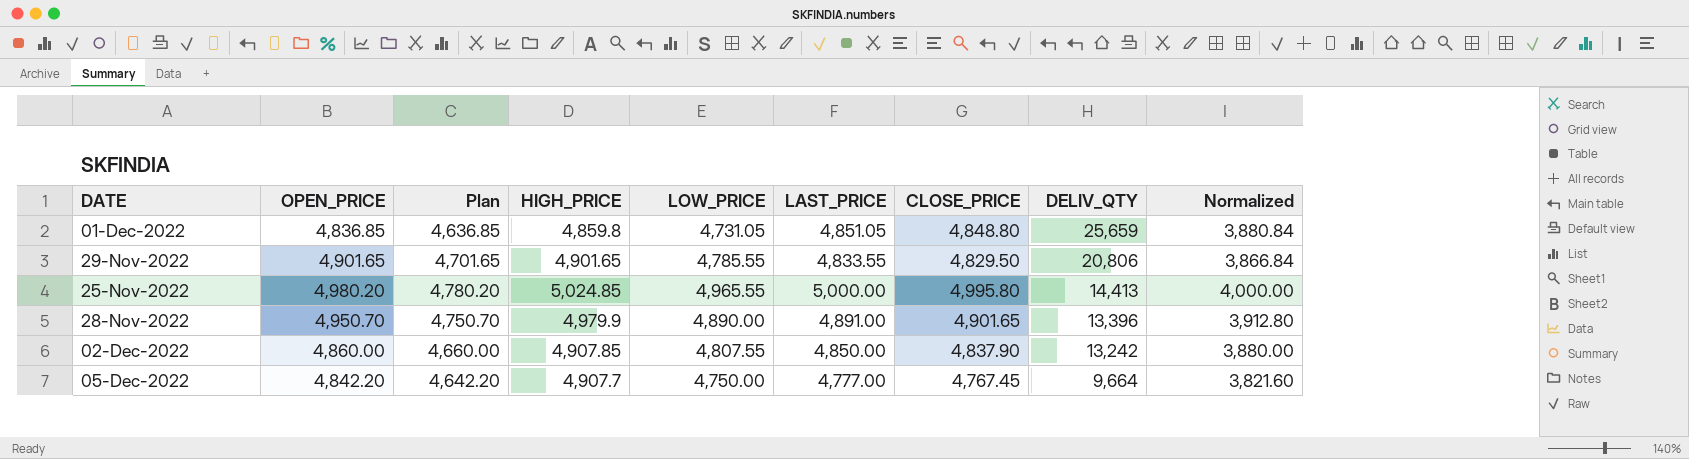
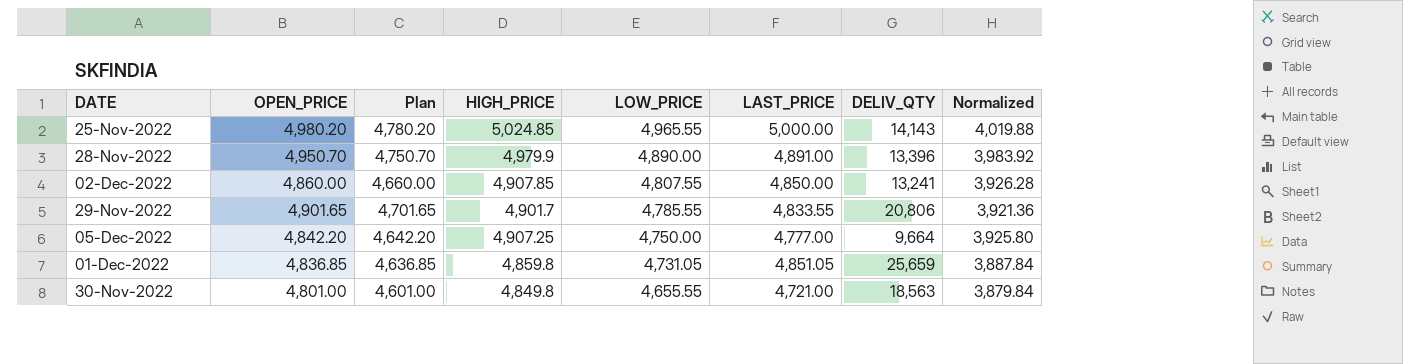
row order: DELIV_QTY descending -> LOW_PRICE descending
column CLOSE_PRICE | position: 7 -> none
column Normalized | formula: [LAST_PRICE] * 0.8 -> [HIGH_PRICE] * 0.8
25-Nov-2022 | DELIV_QTY: 14,413 -> 14,143
02-Dec-2022 | DELIV_QTY: 13,242 -> 13,241
29-Nov-2022 | HIGH_PRICE: 4,901.65 -> 4,901.7
05-Dec-2022 | HIGH_PRICE: 4,907.7 -> 4,907.25
row 30-Nov-2022: none -> 4,801.00 | 4,601.00 | 4,849.8 | 4,655.55 | 4,721.00 | 18,563 | 3,879.84

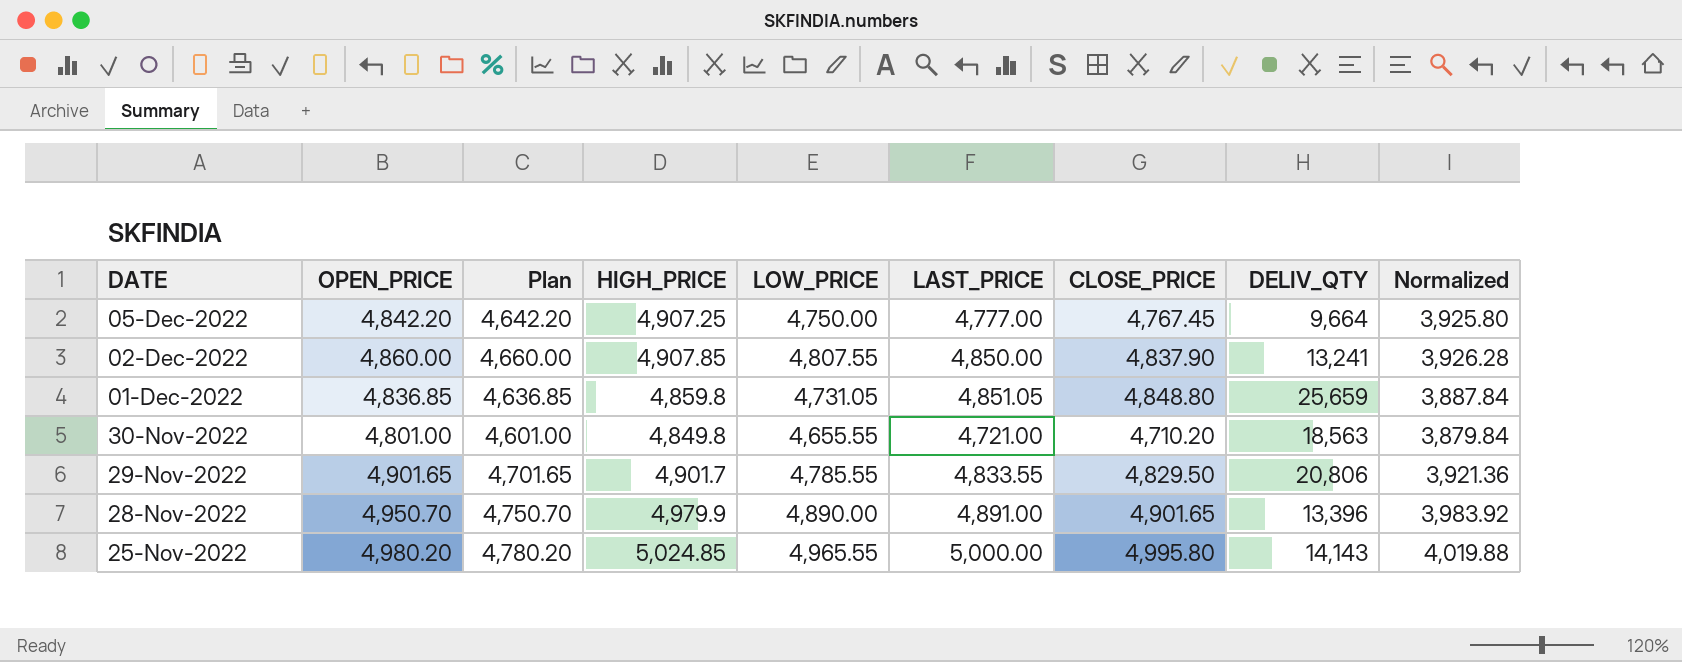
row order: LOW_PRICE descending -> DATE descending
column CLOSE_PRICE | position: none -> 7

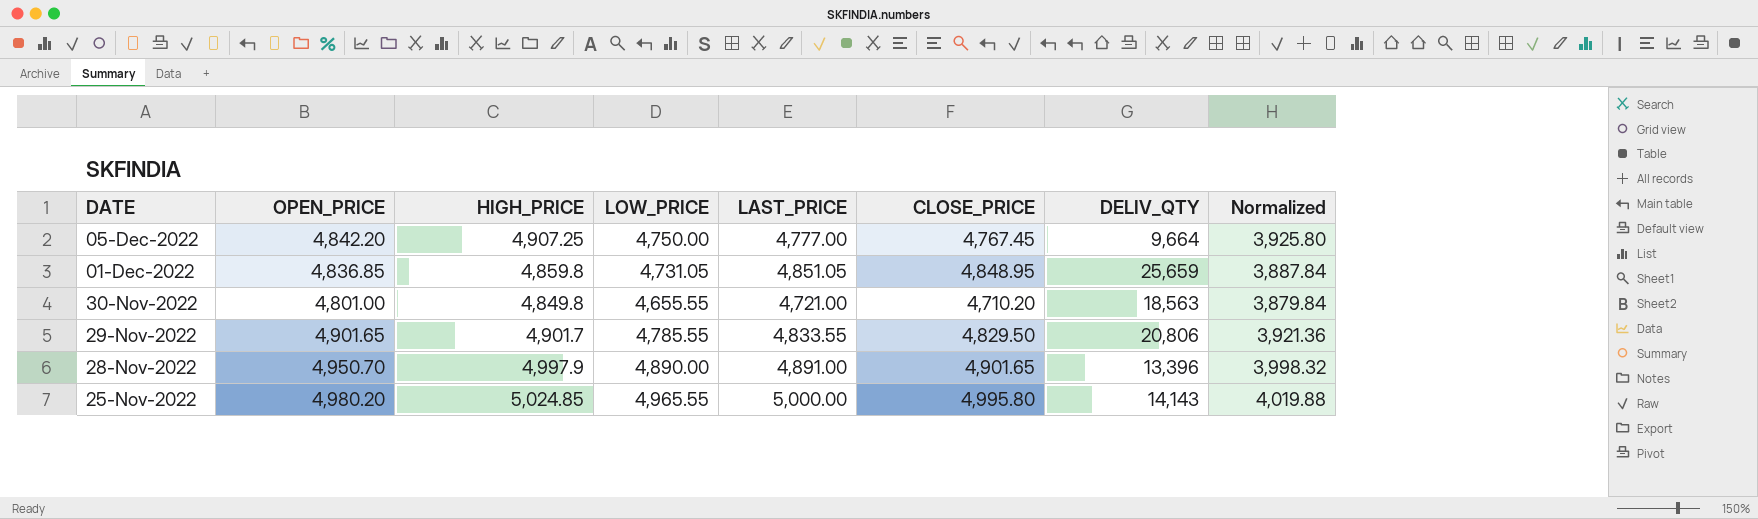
column Plan | formula: [OPEN_PRICE] - 200 -> none
row 02-Dec-2022: 4,860.00 | 4,660.00 | 4,907.85 | 4,807.55 | 4,850.00 | 4,837.90 | 13,241 | 3,926.28 -> none
01-Dec-2022 | CLOSE_PRICE: 4,848.80 -> 4,848.95
28-Nov-2022 | HIGH_PRICE: 4,979.9 -> 4,997.9
28-Nov-2022 | Normalized: 3,983.92 -> 3,998.32

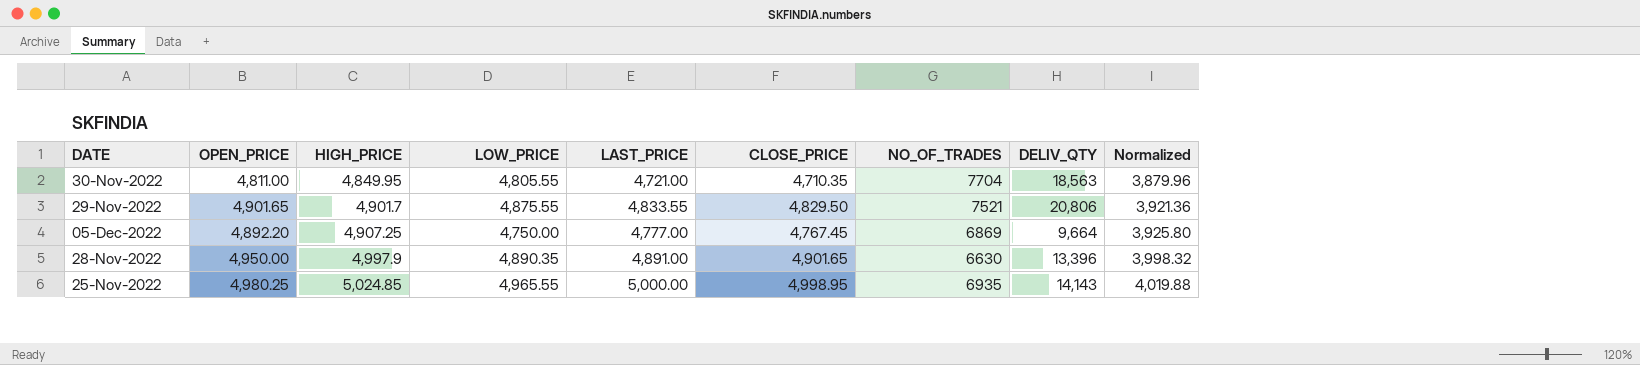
row order: DATE descending -> HIGH_PRICE ascending
column NO_OF_TRADES | position: none -> 7
row 01-Dec-2022: 4,836.85 | 4,859.8 | 4,731.05 | 4,851.05 | 4,848.95 | 25,659 | 3,887.84 -> none
30-Nov-2022 | OPEN_PRICE: 4,801.00 -> 4,811.00
30-Nov-2022 | HIGH_PRICE: 4,849.8 -> 4,849.95
30-Nov-2022 | LOW_PRICE: 4,655.55 -> 4,805.55
30-Nov-2022 | CLOSE_PRICE: 4,710.20 -> 4,710.35
30-Nov-2022 | Normalized: 3,879.84 -> 3,879.96
29-Nov-2022 | LOW_PRICE: 4,785.55 -> 4,875.55
05-Dec-2022 | OPEN_PRICE: 4,842.20 -> 4,892.20
28-Nov-2022 | OPEN_PRICE: 4,950.70 -> 4,950.00
28-Nov-2022 | LOW_PRICE: 4,890.00 -> 4,890.35
25-Nov-2022 | OPEN_PRICE: 4,980.20 -> 4,980.25
25-Nov-2022 | CLOSE_PRICE: 4,995.80 -> 4,998.95

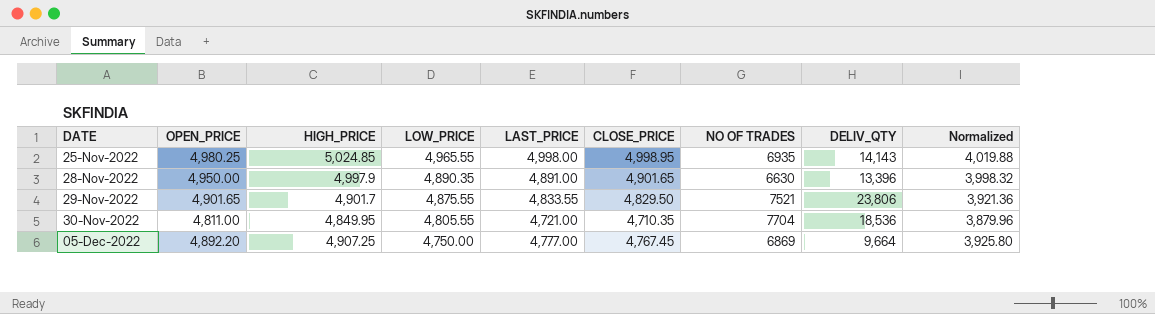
row order: HIGH_PRICE ascending -> DATE ascending
column name: NO_OF_TRADES -> NO OF TRADES
25-Nov-2022 | LAST_PRICE: 5,000.00 -> 4,998.00
29-Nov-2022 | DELIV_QTY: 20,806 -> 23,806
30-Nov-2022 | DELIV_QTY: 18,563 -> 18,536

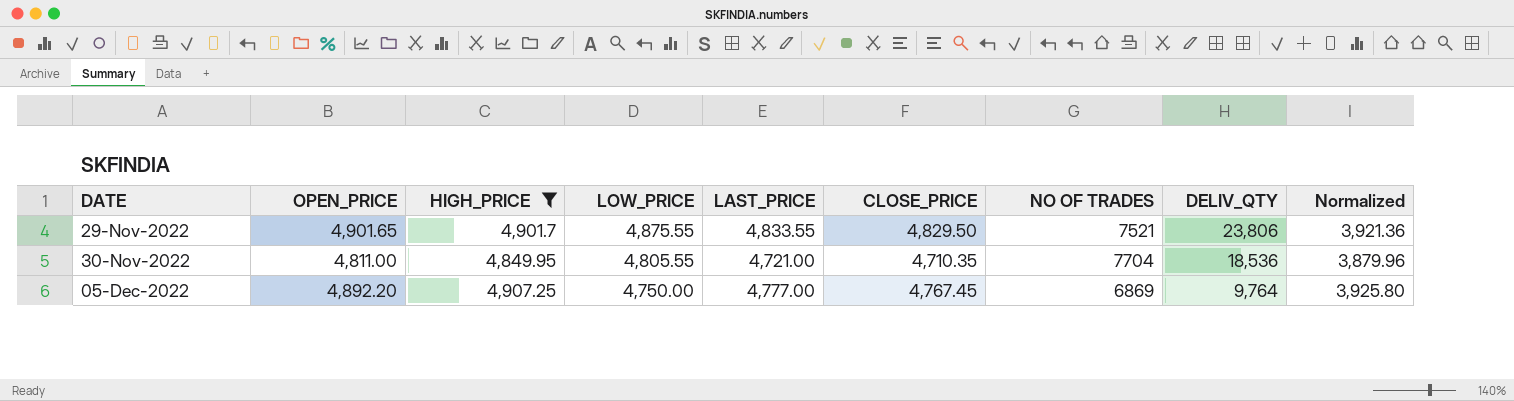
filter: none -> HIGH_PRICE <= 4,907.25
05-Dec-2022 | DELIV_QTY: 9,664 -> 9,764

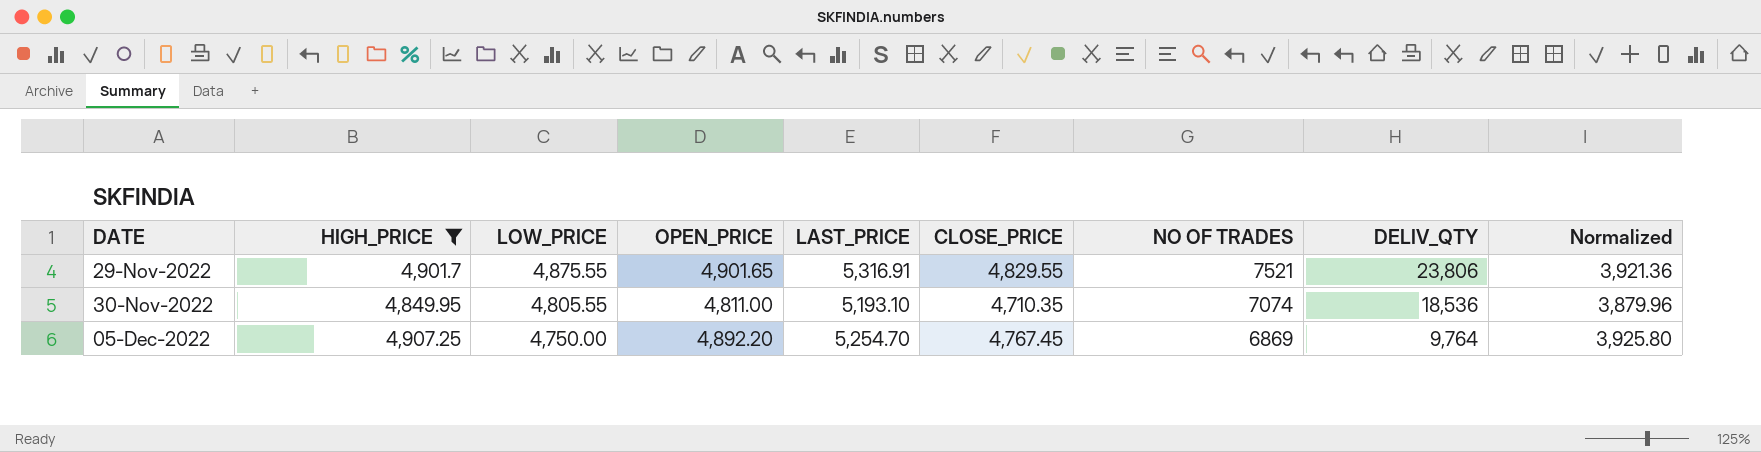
column OPEN_PRICE | position: 2 -> 4
29-Nov-2022 | LAST_PRICE: 4,833.55 -> 5,316.91
29-Nov-2022 | CLOSE_PRICE: 4,829.50 -> 4,829.55
30-Nov-2022 | LAST_PRICE: 4,721.00 -> 5,193.10
30-Nov-2022 | NO OF TRADES: 7704 -> 7074
05-Dec-2022 | LAST_PRICE: 4,777.00 -> 5,254.70

